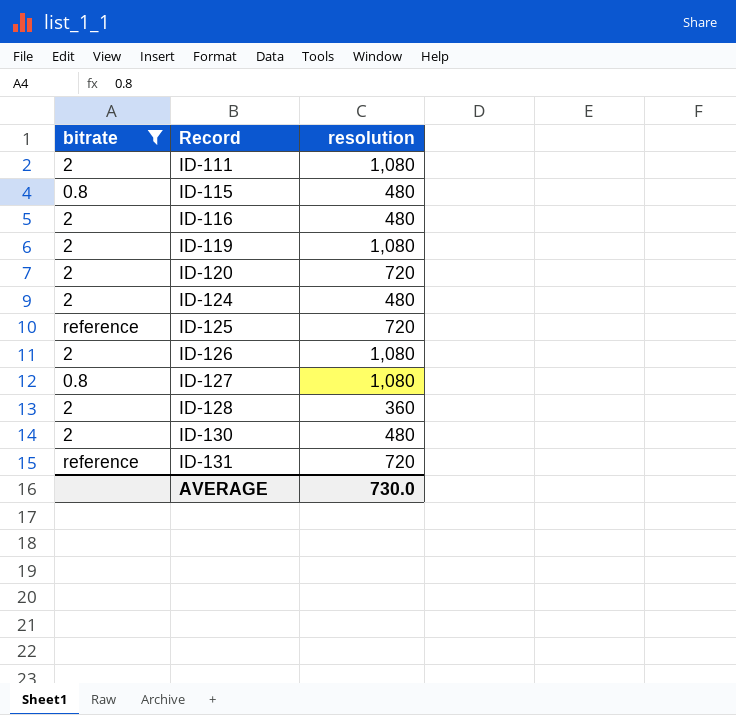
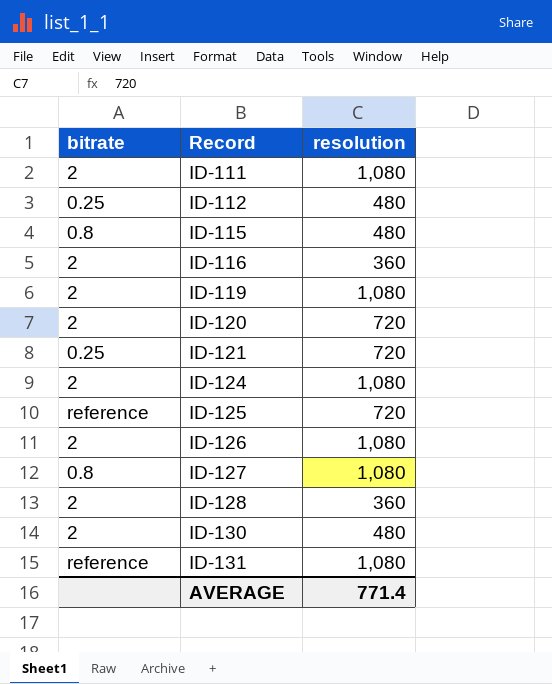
filter: bitrate != 0.25 -> none
ID-116 | resolution: 480 -> 360
ID-124 | resolution: 480 -> 1,080
ID-131 | resolution: 720 -> 1,080
AVERAGE | resolution: 730.0 -> 771.4

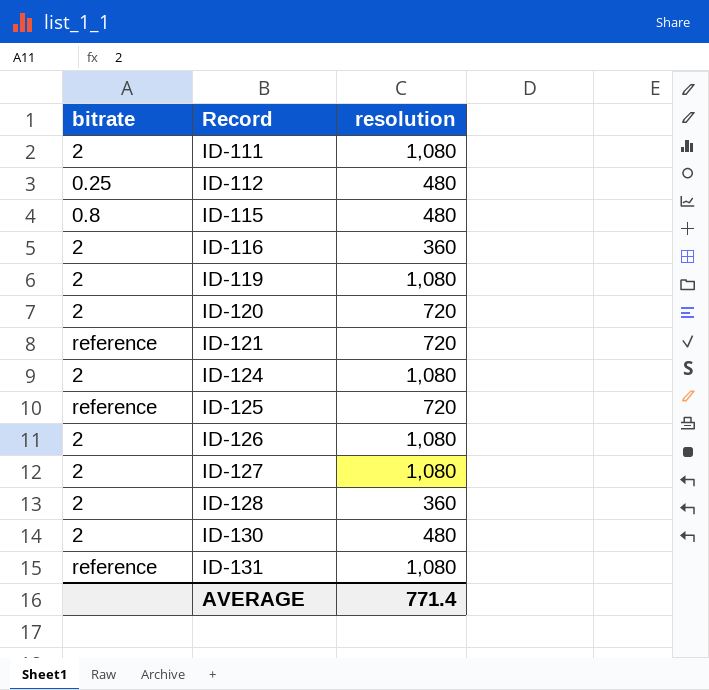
ID-121 | bitrate: 0.25 -> reference
ID-127 | bitrate: 0.8 -> 2

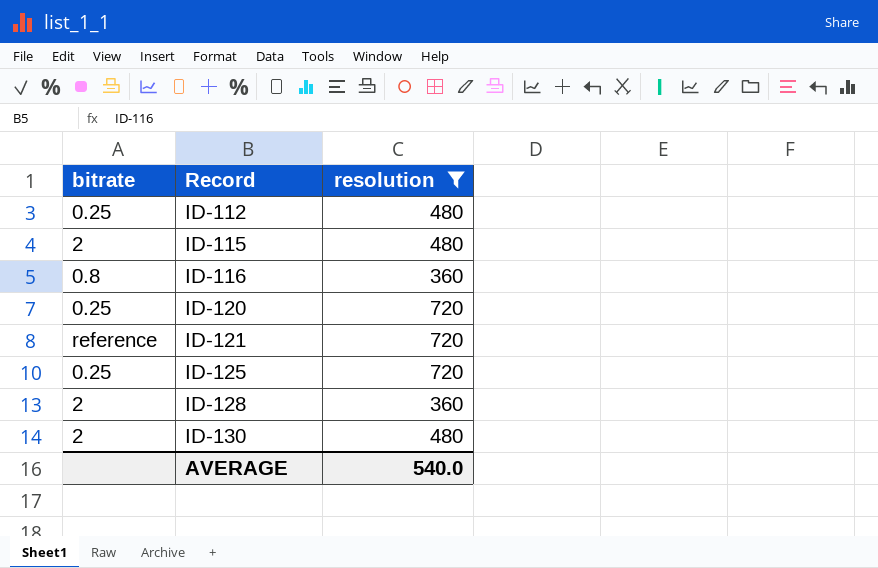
filter: none -> resolution != 1,080
ID-115 | bitrate: 0.8 -> 2
ID-116 | bitrate: 2 -> 0.8
ID-120 | bitrate: 2 -> 0.25
ID-125 | bitrate: reference -> 0.25
AVERAGE | resolution: 771.4 -> 540.0

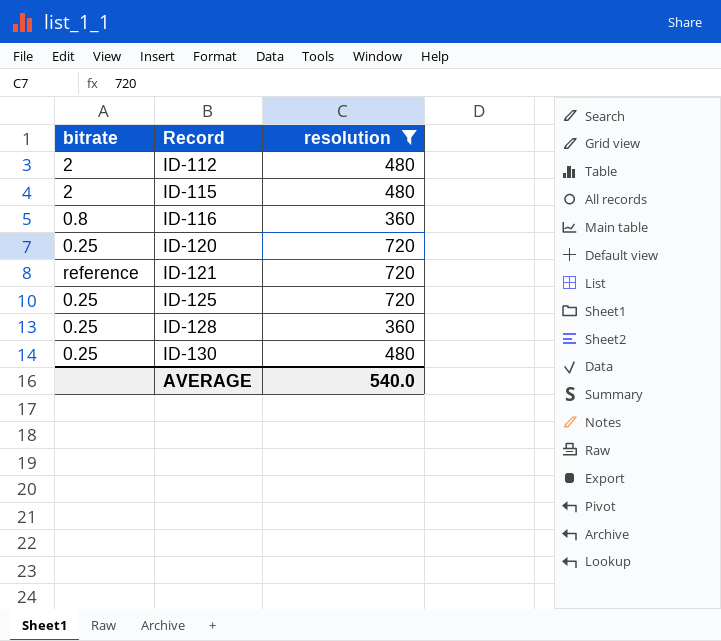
ID-112 | bitrate: 0.25 -> 2
ID-128 | bitrate: 2 -> 0.25
ID-130 | bitrate: 2 -> 0.25

